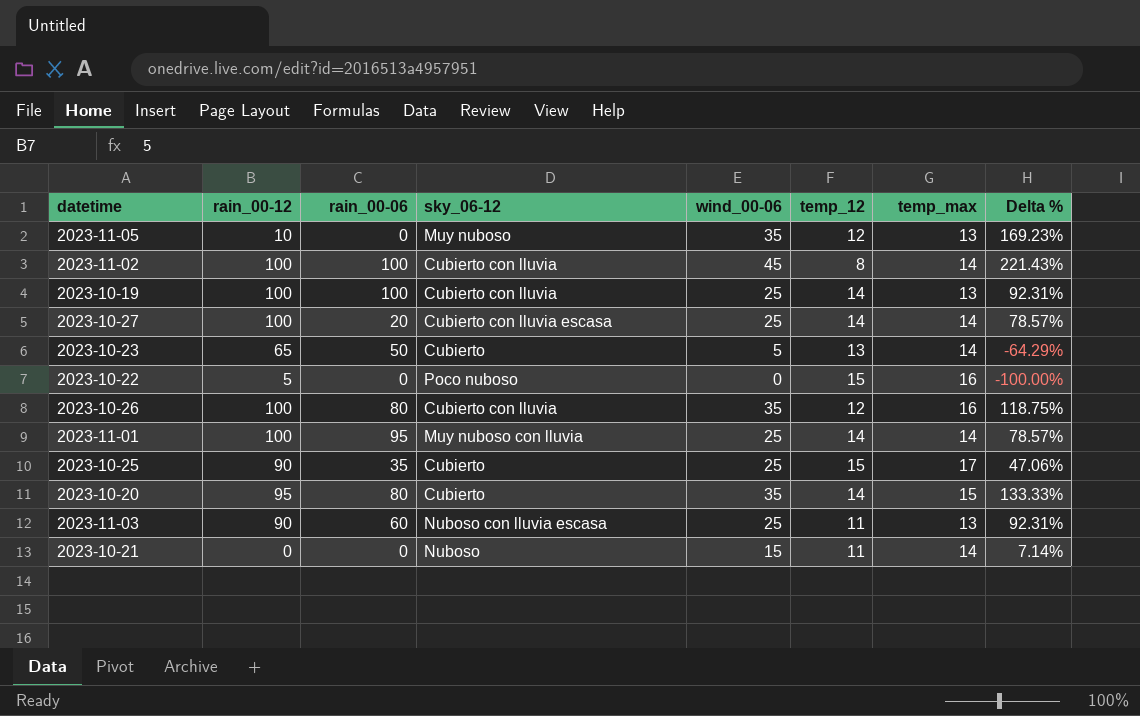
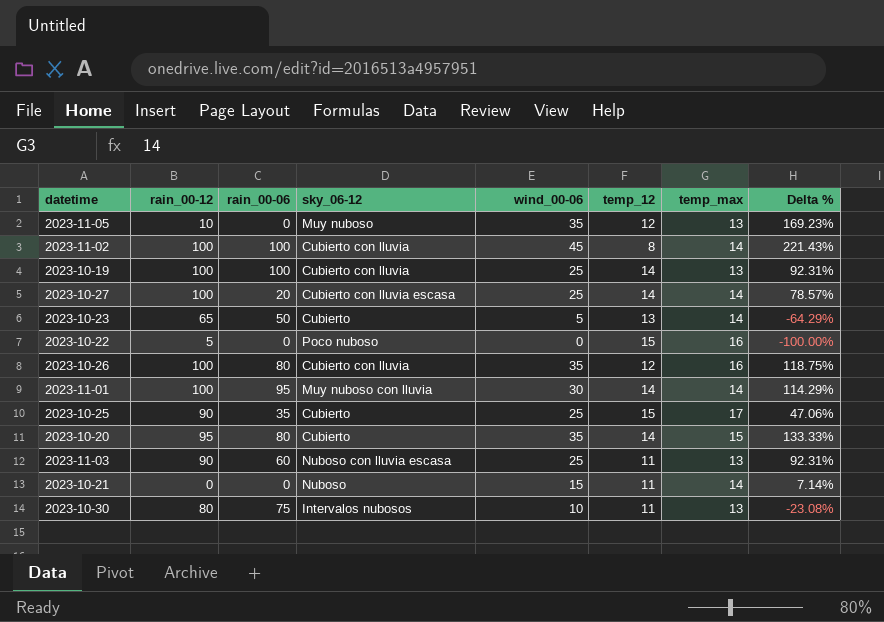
2023-11-01 | wind_00-06: 25 -> 30
2023-11-01 | Delta %: 78.57% -> 114.29%
row 2023-10-30: none -> 80 | 75 | Intervalos nubosos | 10 | 11 | 13 | -23.08%

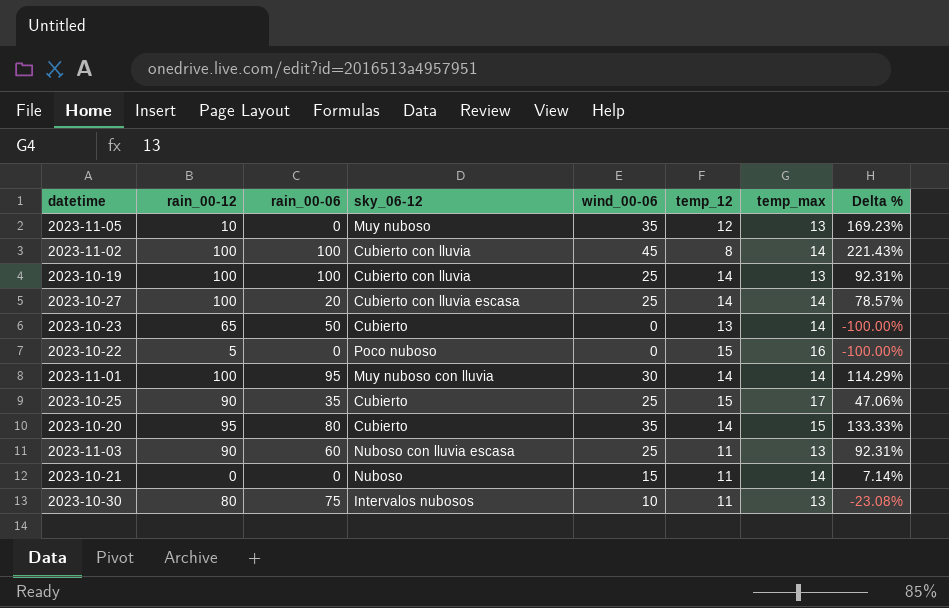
row 2023-10-26: 100 | 80 | Cubierto con lluvia | 35 | 12 | 16 | 118.75% -> none
2023-10-23 | wind_00-06: 5 -> 0
2023-10-23 | Delta %: -64.29% -> -100.00%

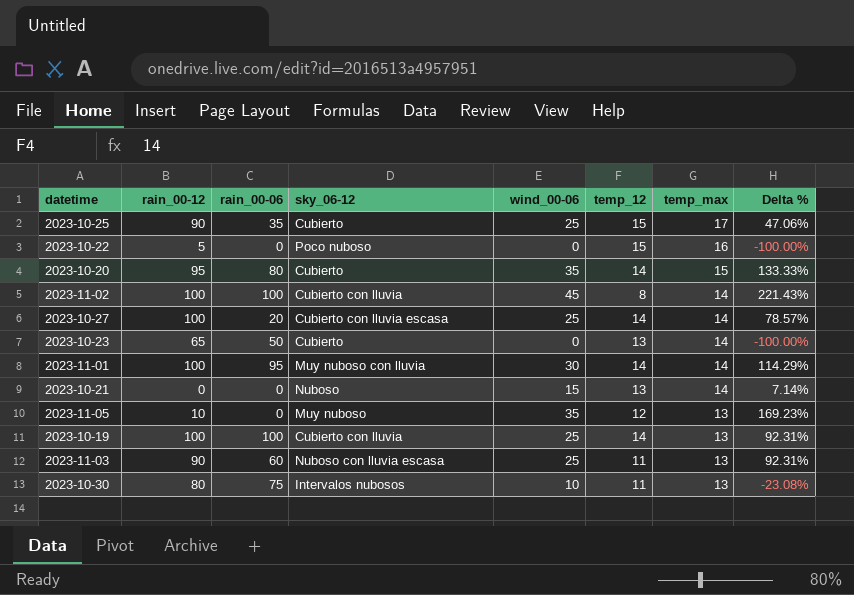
row order: none -> temp_max descending
2023-10-21 | temp_12: 11 -> 13

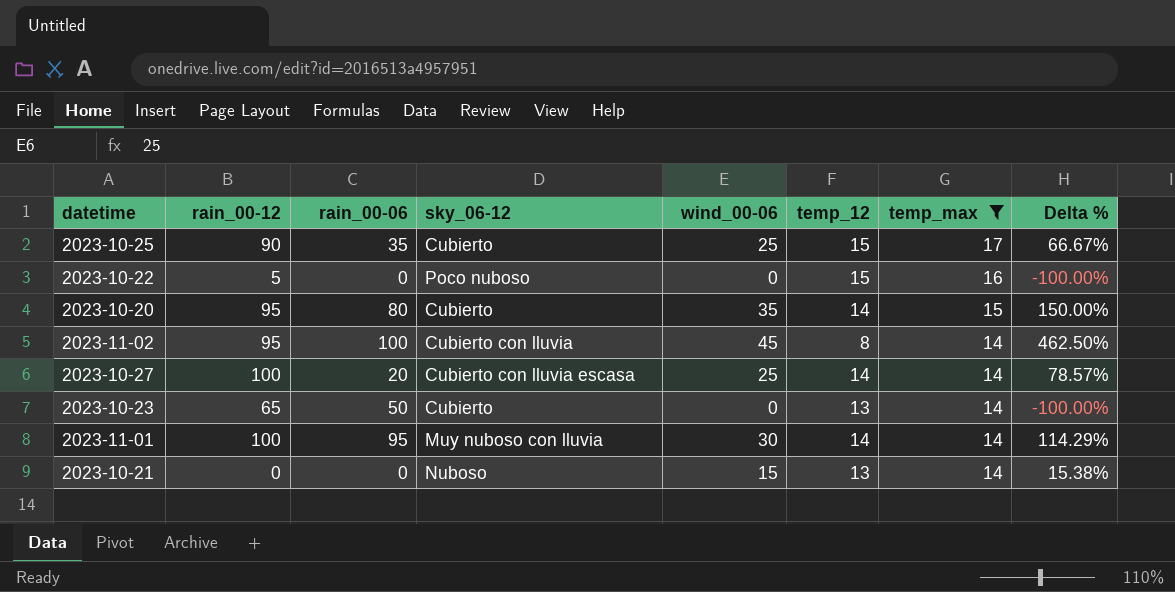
filter: none -> temp_max != 13
column Delta % | formula: ([wind_00-06] - [temp_max]) / [temp_max] -> ([wind_00-06] - [temp_12]) / [temp_12]
2023-11-02 | rain_00-12: 100 -> 95

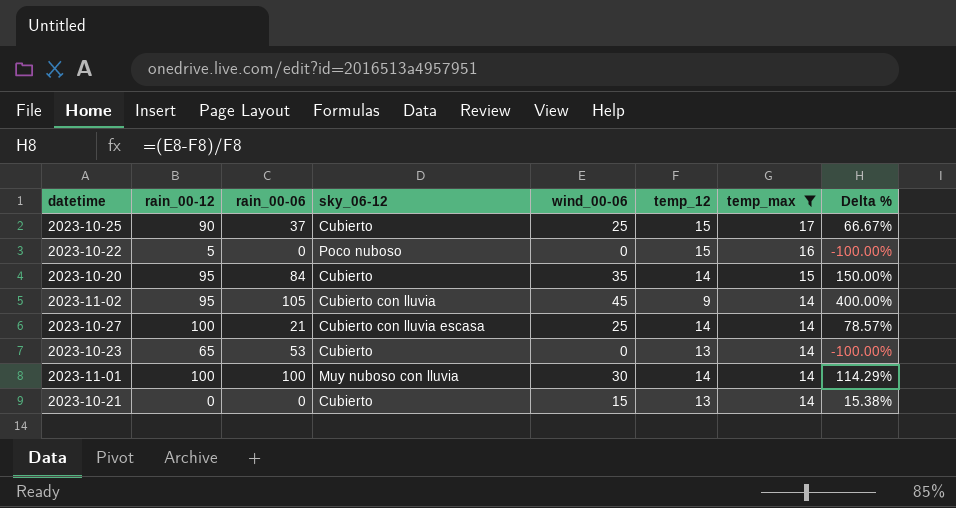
2023-10-25 | rain_00-06: 35 -> 37
2023-10-20 | rain_00-06: 80 -> 84
2023-11-02 | rain_00-06: 100 -> 105
2023-11-02 | temp_12: 8 -> 9
2023-11-02 | Delta %: 462.50% -> 400.00%
2023-10-27 | rain_00-06: 20 -> 21
2023-10-23 | rain_00-06: 50 -> 53
2023-11-01 | rain_00-06: 95 -> 100
2023-10-21 | sky_06-12: Nuboso -> Cubierto

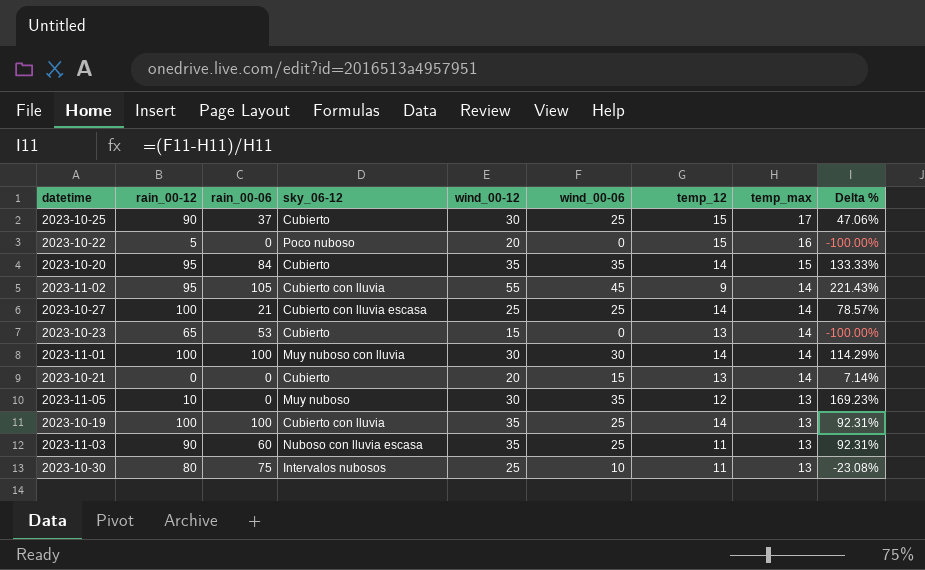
filter: temp_max != 13 -> none
column wind_00-12 | position: none -> 5
column Delta % | formula: ([wind_00-06] - [temp_12]) / [temp_12] -> ([wind_00-06] - [temp_max]) / [temp_max]

